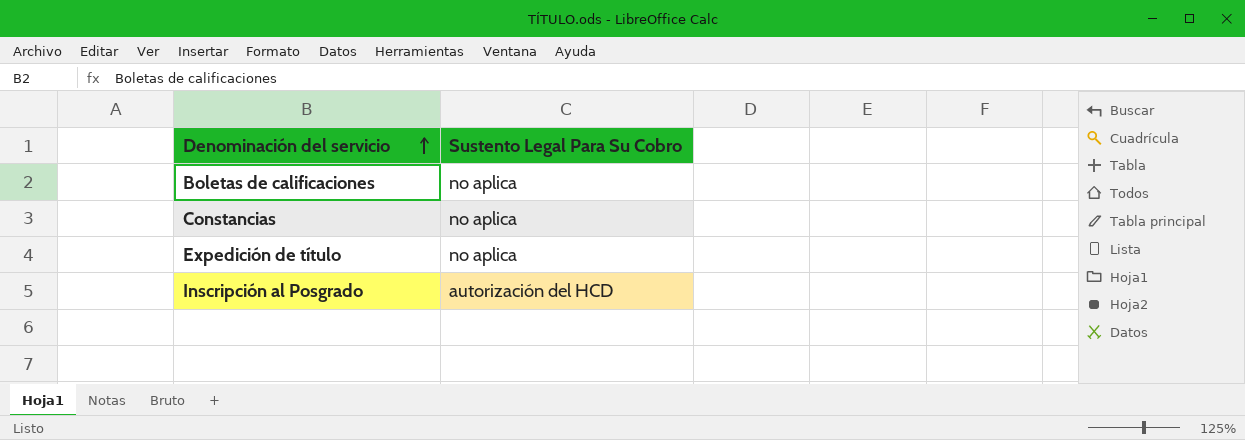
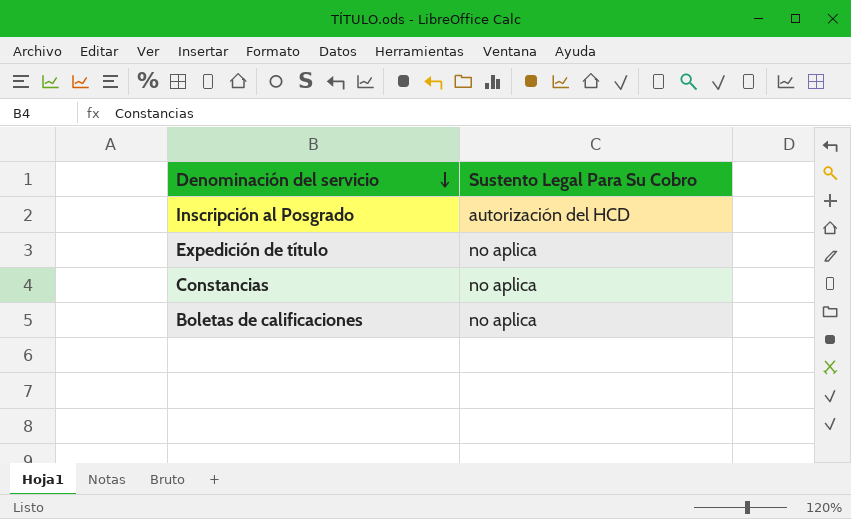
row order: Denominación del servicio ascending -> Denominación del servicio descending

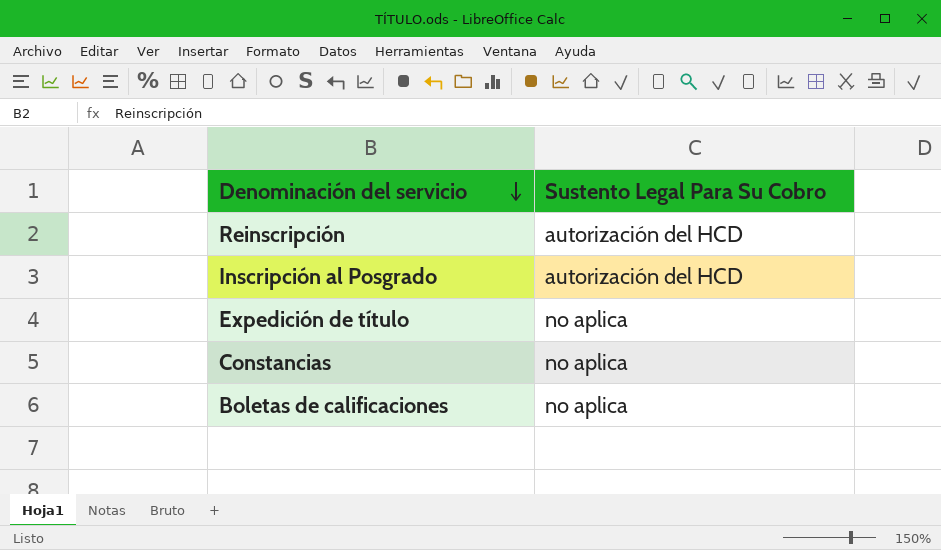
row Reinscripción: none -> autorización del HCD

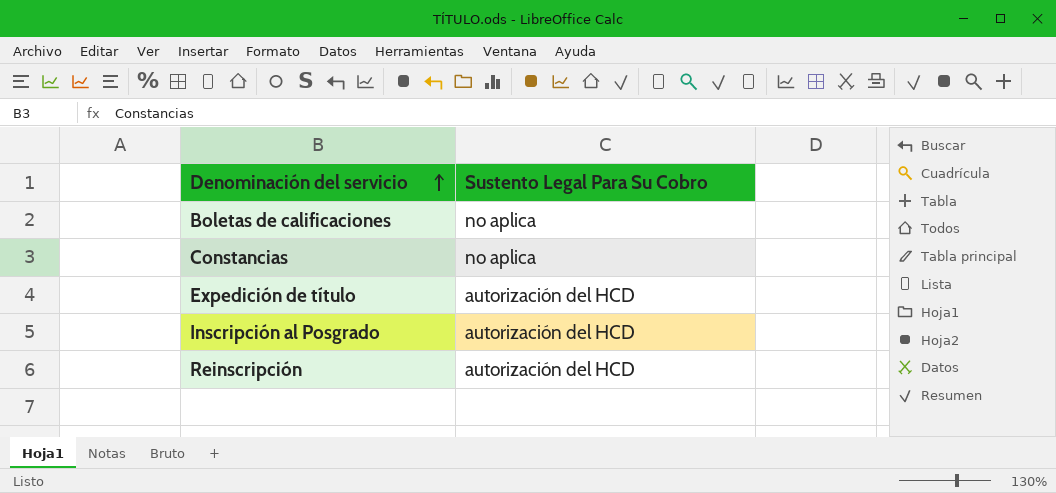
row order: Denominación del servicio descending -> Denominación del servicio ascending
Expedición de título | Sustento Legal Para Su Cobro: no aplica -> autorización del HCD

